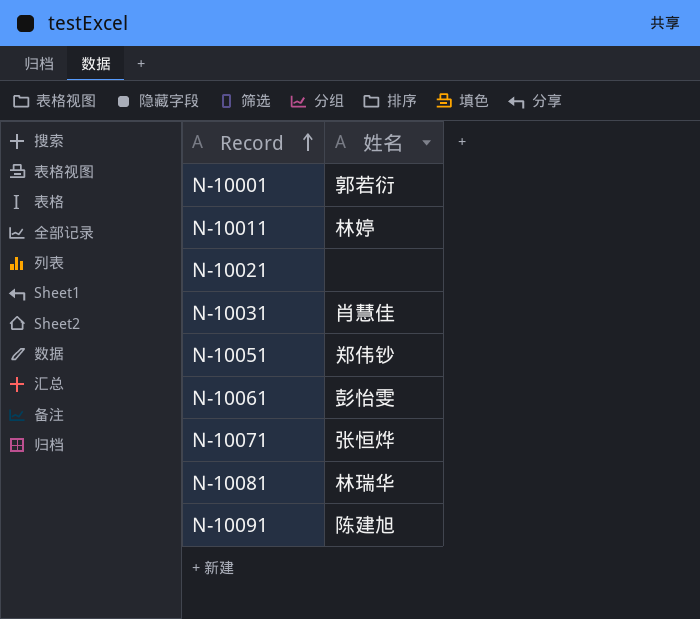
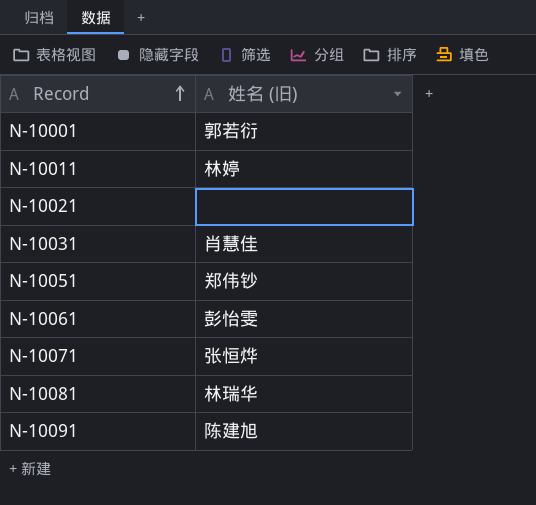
column name: 姓名 -> 姓名 (旧)

